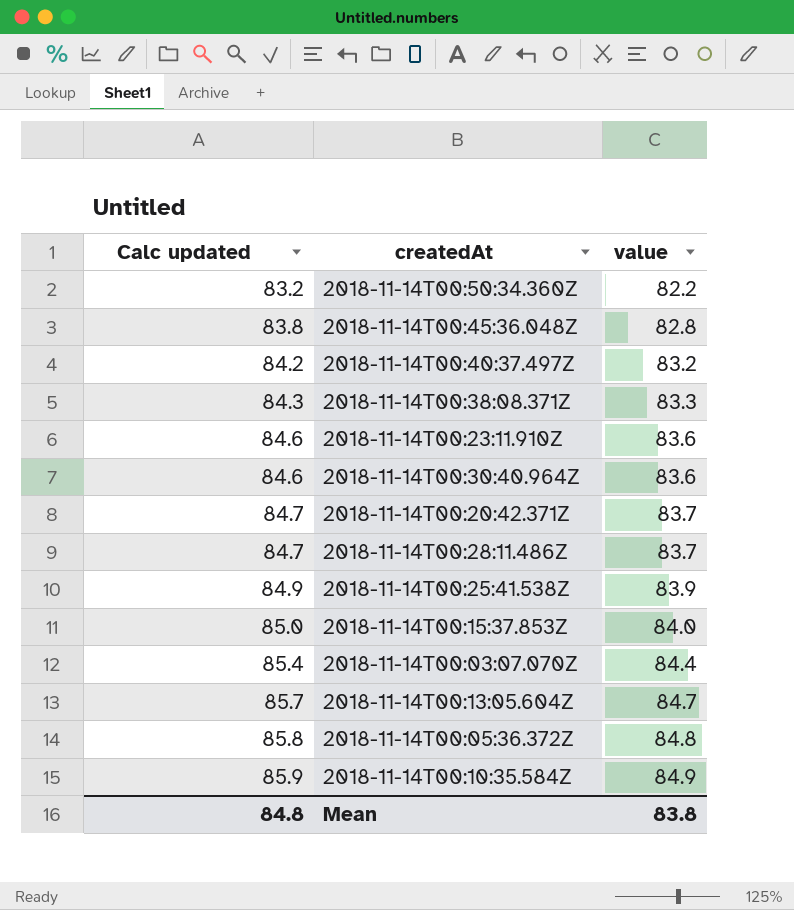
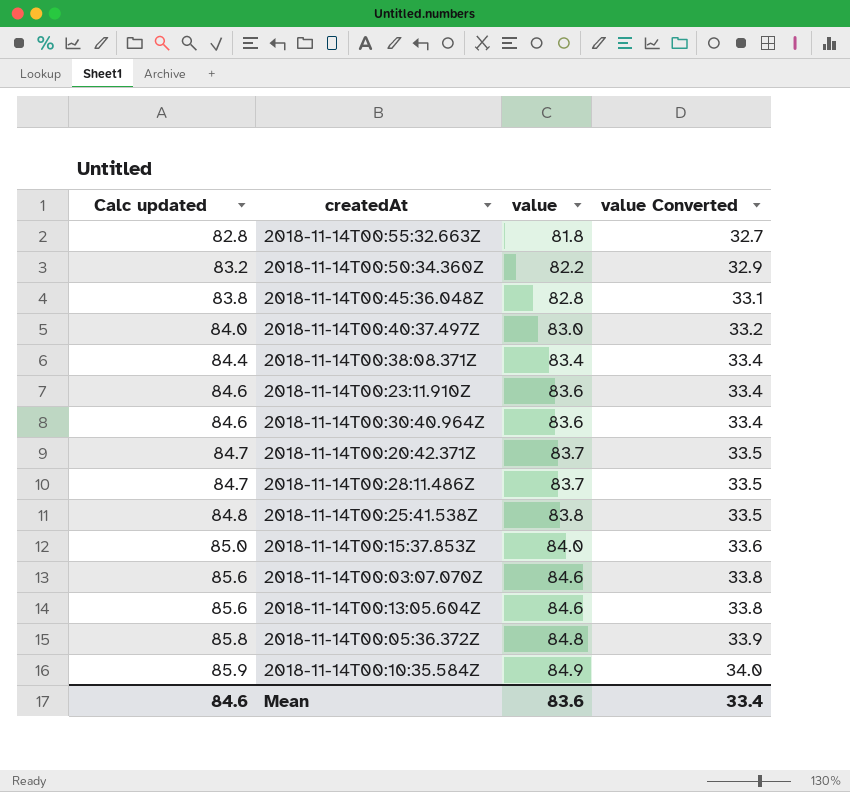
column value Converted | formula: none -> [value] * 0.4
row 2018-11-14T00:55:32.663Z: none -> 82.8 | 81.8 | 32.7
2018-11-14T00:40:37.497Z | Calc updated: 84.2 -> 84.0
2018-11-14T00:40:37.497Z | value: 83.2 -> 83.0
2018-11-14T00:38:08.371Z | Calc updated: 84.3 -> 84.4
2018-11-14T00:38:08.371Z | value: 83.3 -> 83.4
2018-11-14T00:25:41.538Z | Calc updated: 84.9 -> 84.8
2018-11-14T00:25:41.538Z | value: 83.9 -> 83.8
2018-11-14T00:03:07.070Z | Calc updated: 85.4 -> 85.6
2018-11-14T00:03:07.070Z | value: 84.4 -> 84.6
2018-11-14T00:13:05.604Z | Calc updated: 85.7 -> 85.6
2018-11-14T00:13:05.604Z | value: 84.7 -> 84.6
Mean | Calc updated: 84.8 -> 84.6
Mean | value: 83.8 -> 83.6

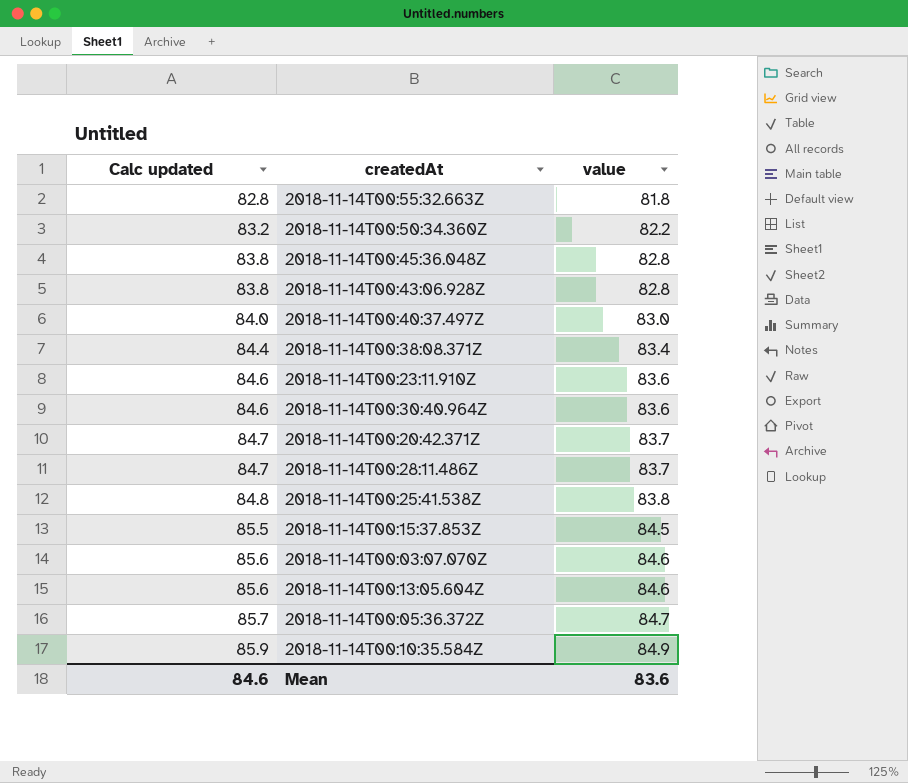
column value Converted | formula: [value] * 0.4 -> none
row 2018-11-14T00:43:06.928Z: none -> 83.8 | 82.8
2018-11-14T00:15:37.853Z | Calc updated: 85.0 -> 85.5
2018-11-14T00:15:37.853Z | value: 84.0 -> 84.5
2018-11-14T00:05:36.372Z | Calc updated: 85.8 -> 85.7
2018-11-14T00:05:36.372Z | value: 84.8 -> 84.7

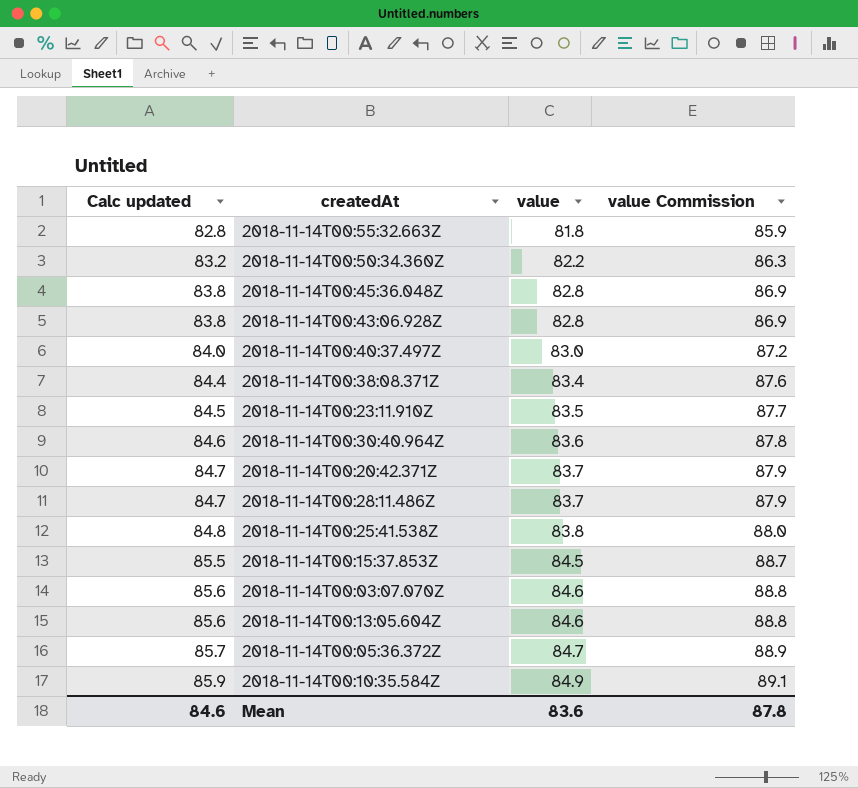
column value Commission | formula: none -> [value] * 1.05
2018-11-14T00:23:11.910Z | Calc updated: 84.6 -> 84.5
2018-11-14T00:23:11.910Z | value: 83.6 -> 83.5

